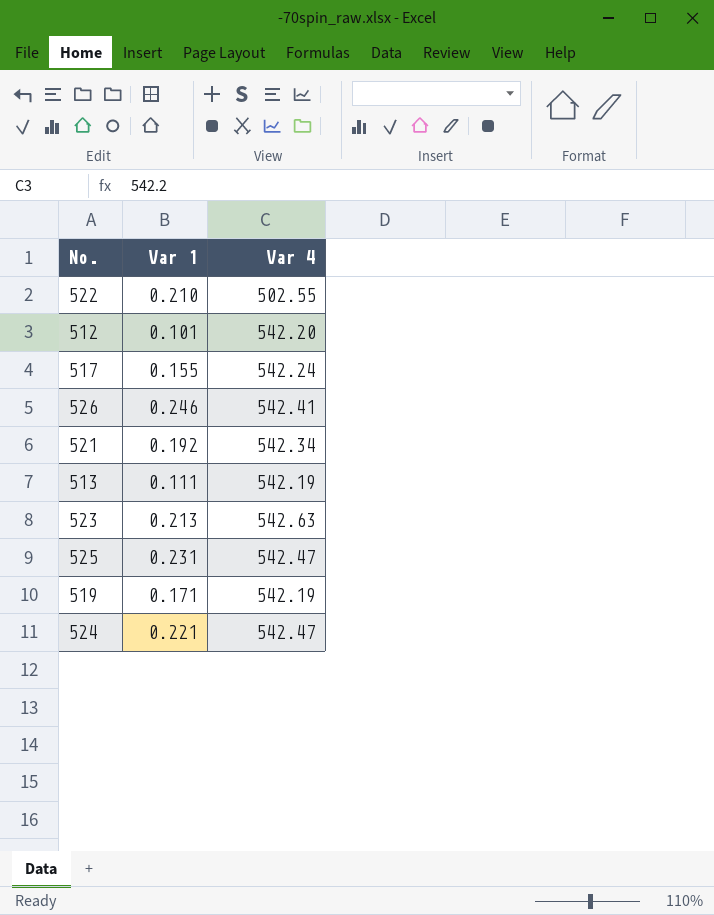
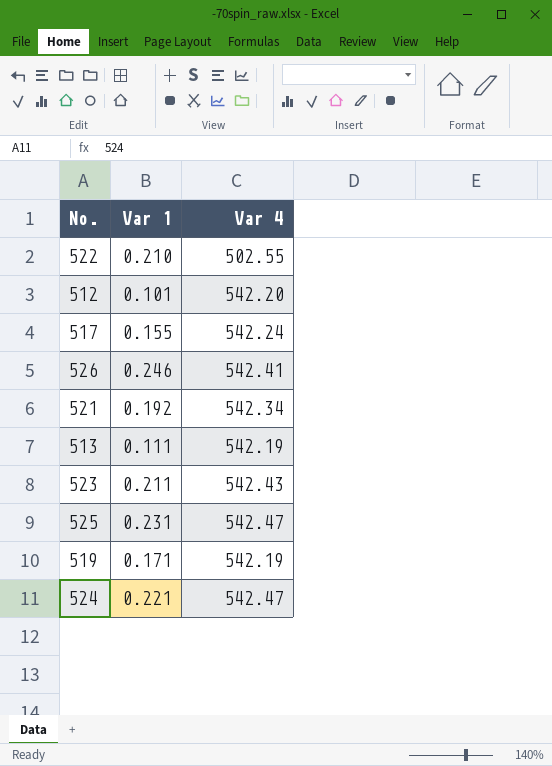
523 | Var 1: 0.213 -> 0.211
523 | Var 4: 542.63 -> 542.43

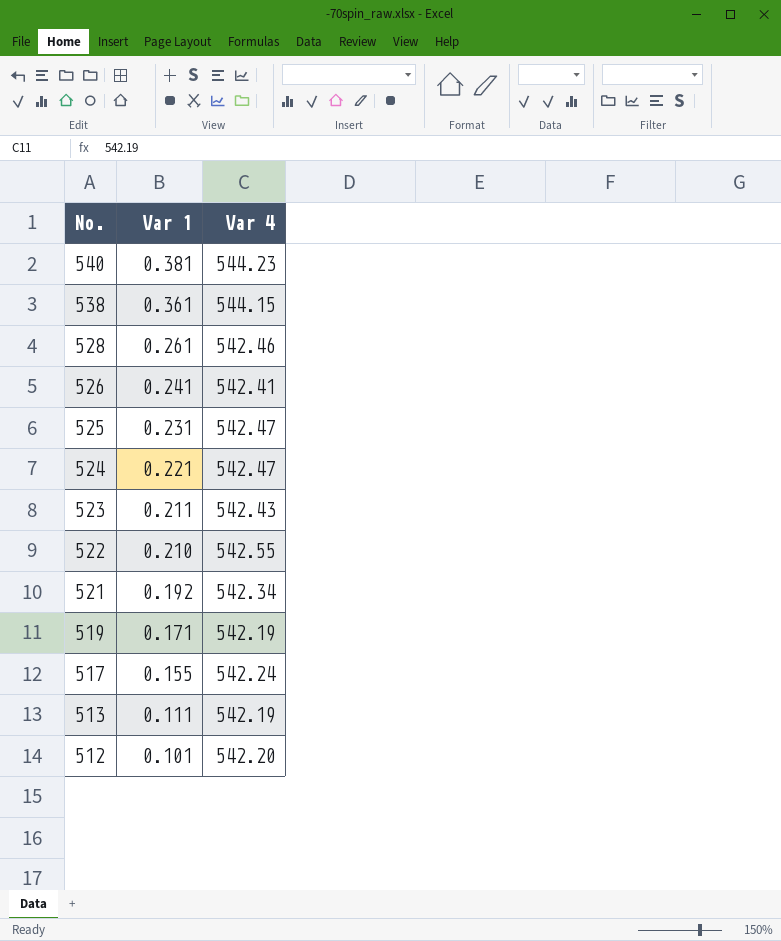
row order: none -> No. descending
row 540: none -> 0.381 | 544.23
row 538: none -> 0.361 | 544.15
row 528: none -> 0.261 | 542.46
526 | Var 1: 0.246 -> 0.241
522 | Var 4: 502.55 -> 542.55

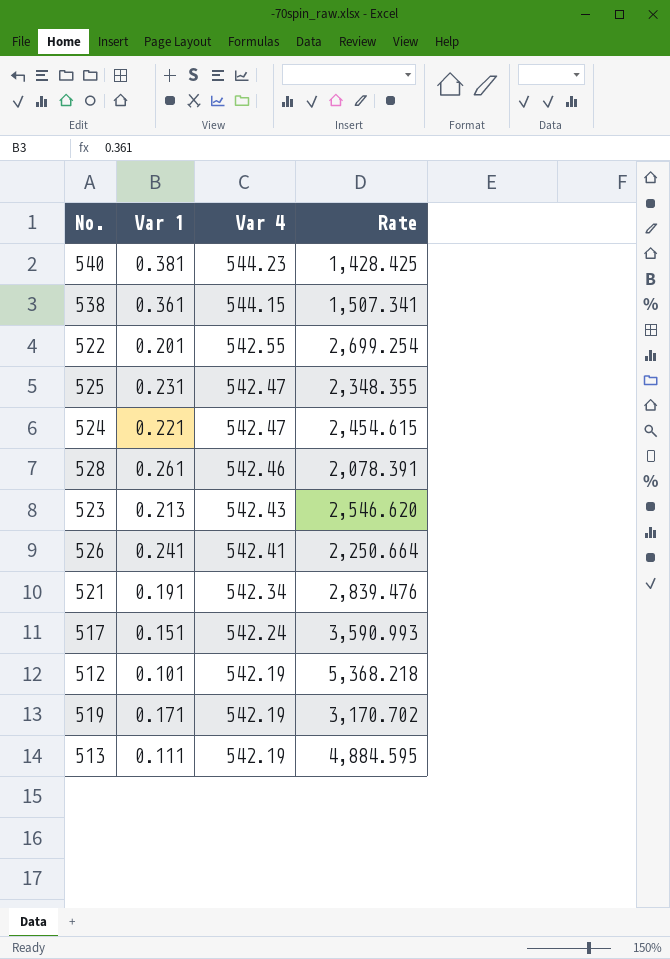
row order: No. descending -> Var 4 descending
column Rate | formula: none -> [Var 4] / [Var 1]
522 | Var 1: 0.210 -> 0.201
523 | Var 1: 0.211 -> 0.213
521 | Var 1: 0.192 -> 0.191
517 | Var 1: 0.155 -> 0.151
512 | Var 4: 542.20 -> 542.19

